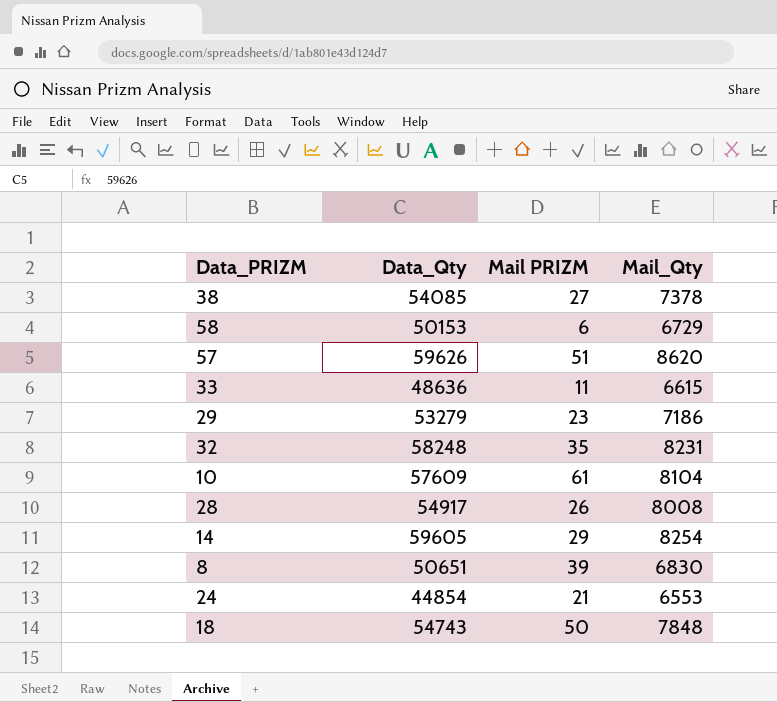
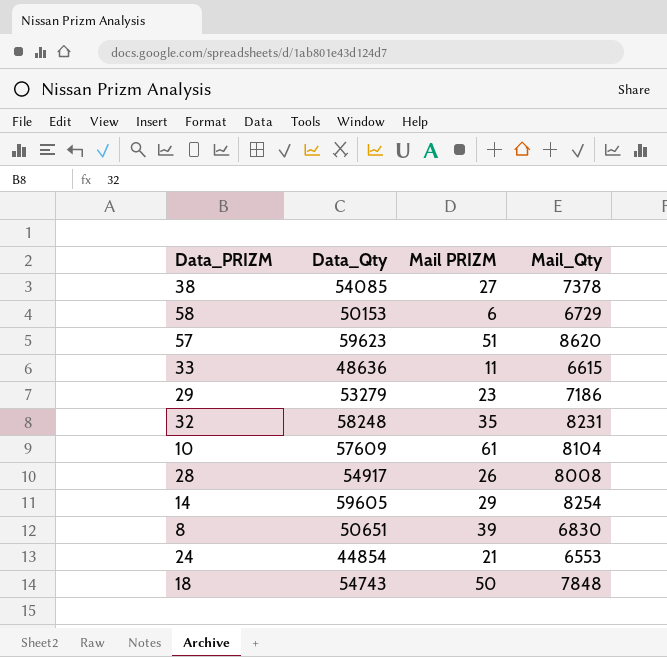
57 | Data_Qty: 59626 -> 59623

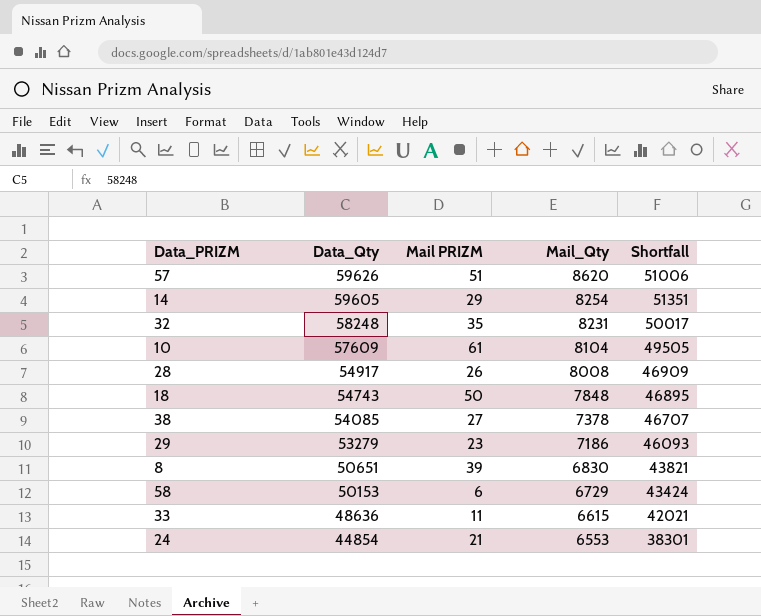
row order: none -> Data_Qty descending
column Shortfall | formula: none -> [Data_Qty] - [Mail_Qty]
57 | Data_Qty: 59623 -> 59626

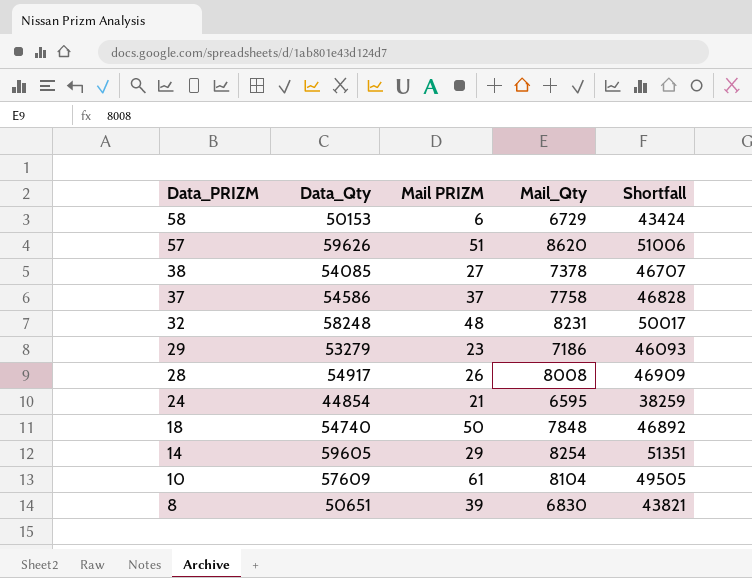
row order: Data_Qty descending -> Data_PRIZM descending
row 33: 48636 | 11 | 6615 | 42021 -> none
row 37: none -> 54586 | 37 | 7758 | 46828
32 | Mail PRIZM: 35 -> 48
24 | Mail_Qty: 6553 -> 6595
24 | Shortfall: 38301 -> 38259
18 | Data_Qty: 54743 -> 54740
18 | Shortfall: 46895 -> 46892

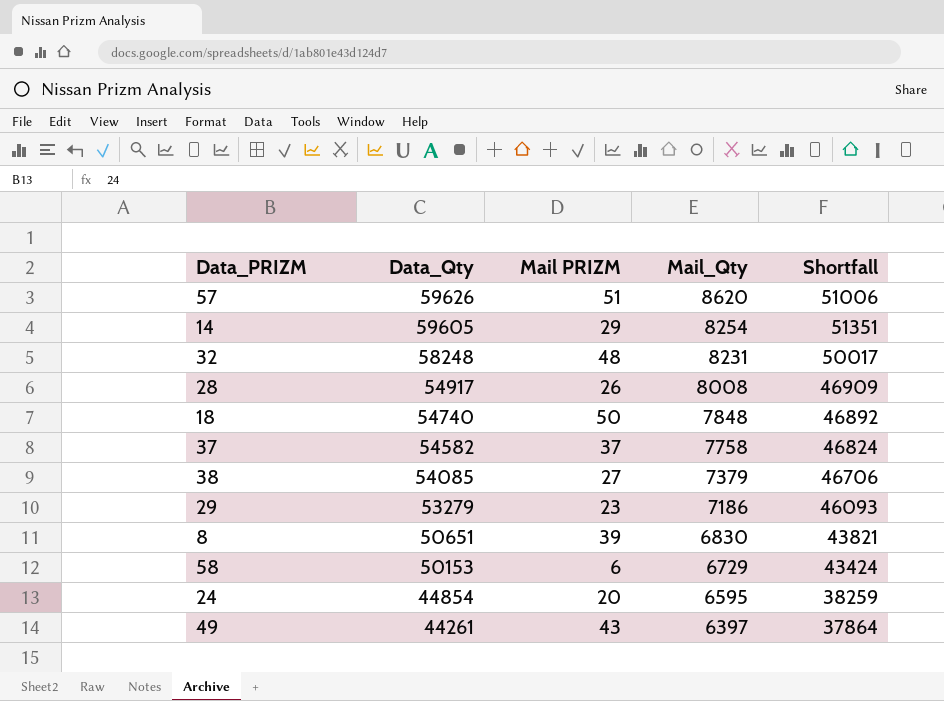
row order: Data_PRIZM descending -> Data_Qty descending
row 10: 57609 | 61 | 8104 | 49505 -> none
37 | Data_Qty: 54586 -> 54582
37 | Shortfall: 46828 -> 46824
38 | Mail_Qty: 7378 -> 7379
38 | Shortfall: 46707 -> 46706
24 | Mail PRIZM: 21 -> 20
row 49: none -> 44261 | 43 | 6397 | 37864

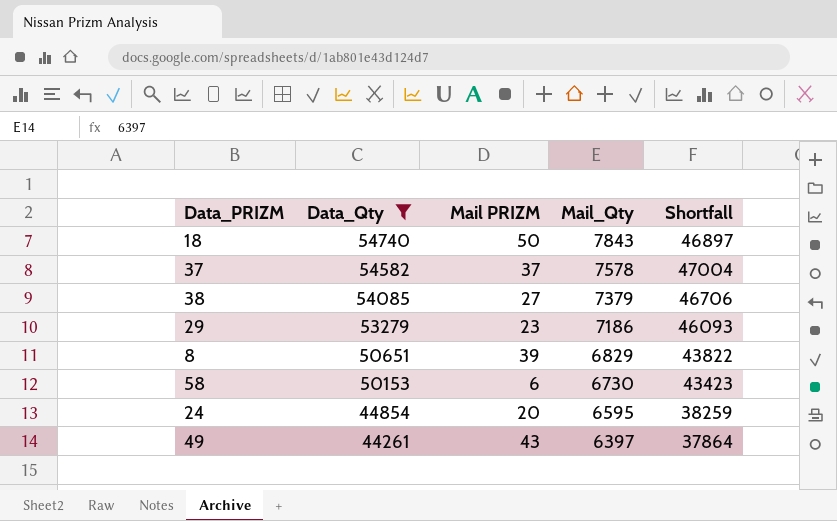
filter: none -> Data_Qty <= 54740
18 | Mail_Qty: 7848 -> 7843
18 | Shortfall: 46892 -> 46897
37 | Mail_Qty: 7758 -> 7578
37 | Shortfall: 46824 -> 47004
8 | Mail_Qty: 6830 -> 6829
8 | Shortfall: 43821 -> 43822
58 | Mail_Qty: 6729 -> 6730
58 | Shortfall: 43424 -> 43423

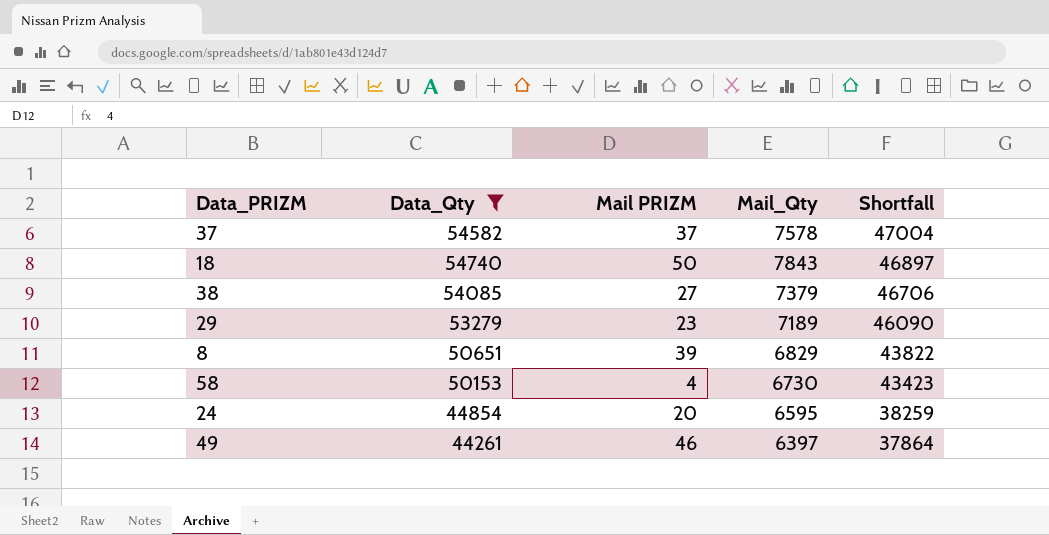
row order: Data_Qty descending -> Shortfall descending
29 | Mail_Qty: 7186 -> 7189
29 | Shortfall: 46093 -> 46090
58 | Mail PRIZM: 6 -> 4
49 | Mail PRIZM: 43 -> 46

